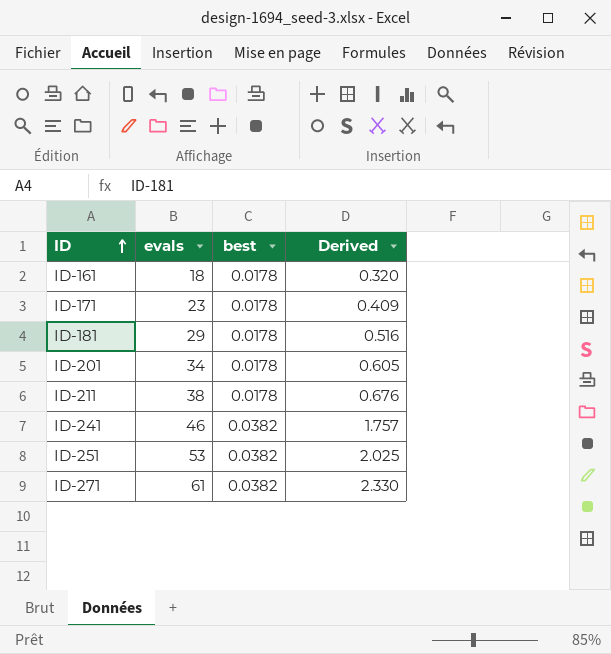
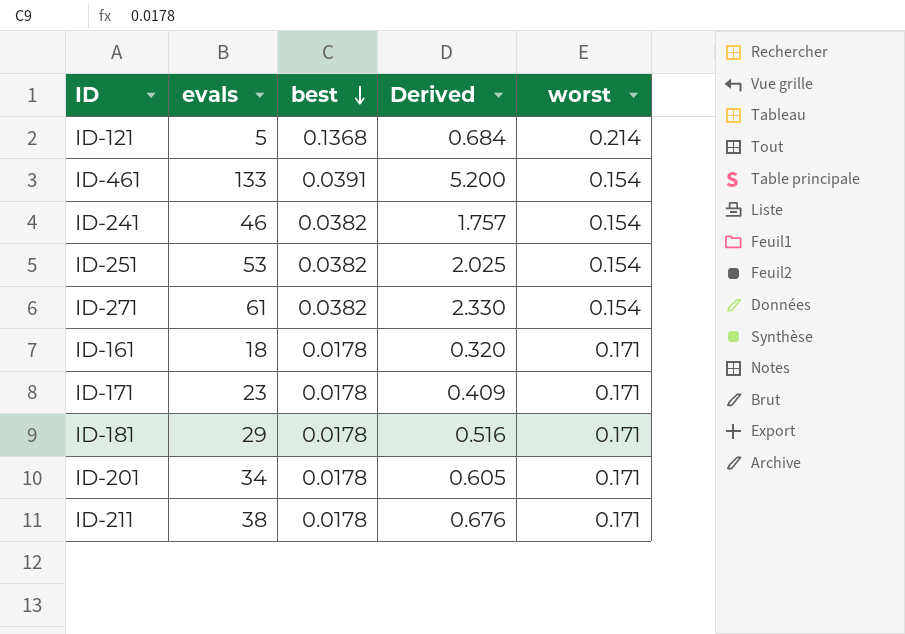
row order: ID ascending -> best descending
column worst | position: none -> 5
row ID-121: none -> 5 | 0.1368 | 0.684 | 0.214
row ID-461: none -> 133 | 0.0391 | 5.200 | 0.154

